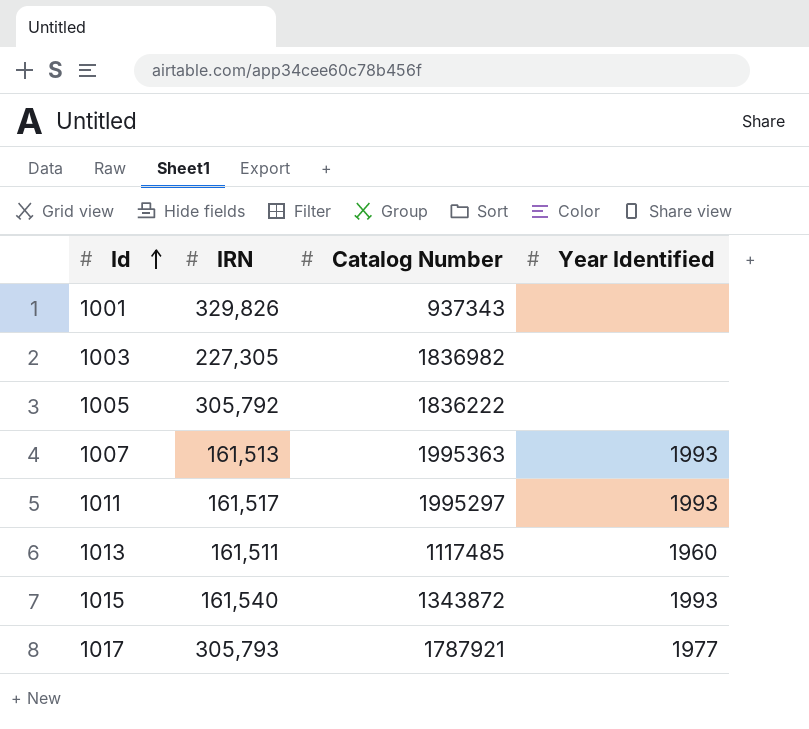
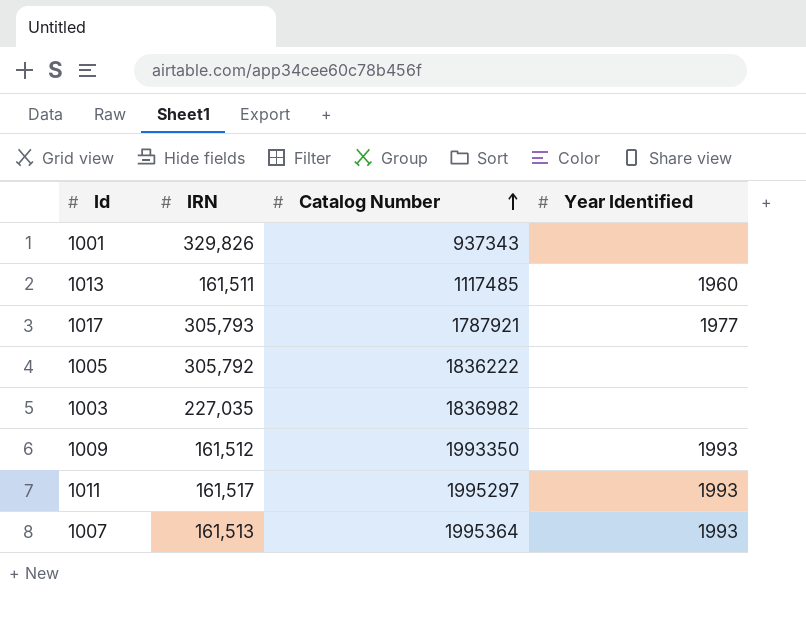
row order: Id ascending -> Catalog Number ascending
row 1015: 161,540 | 1343872 | 1993 -> none
1003 | IRN: 227,305 -> 227,035
row 1009: none -> 161,512 | 1993350 | 1993
1007 | Catalog Number: 1995363 -> 1995364

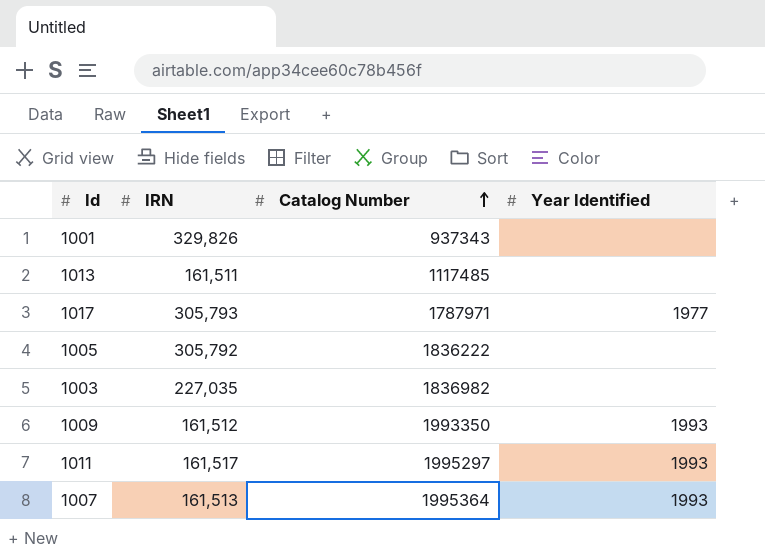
1013 | Year Identified: 1960 -> none
1017 | Catalog Number: 1787921 -> 1787971

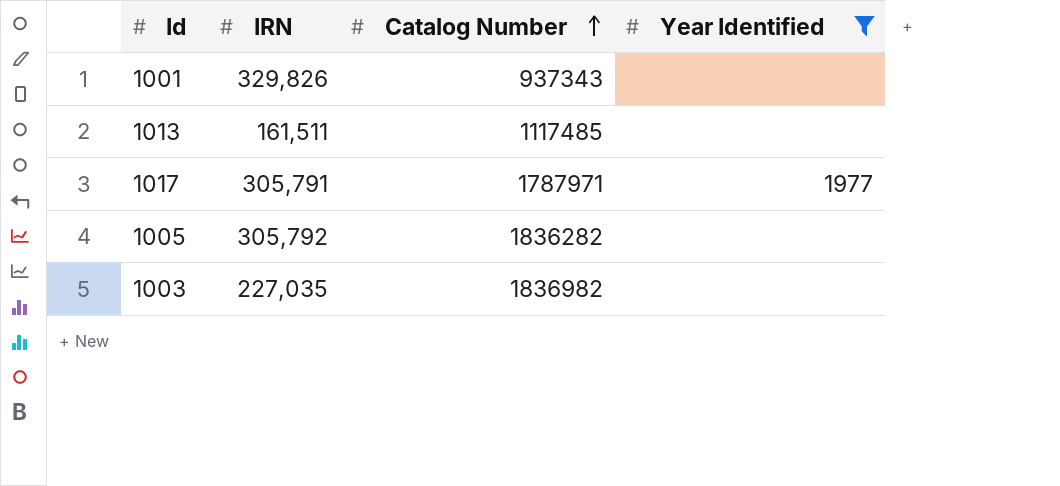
filter: none -> Year Identified != 1993
1017 | IRN: 305,793 -> 305,791
1005 | Catalog Number: 1836222 -> 1836282

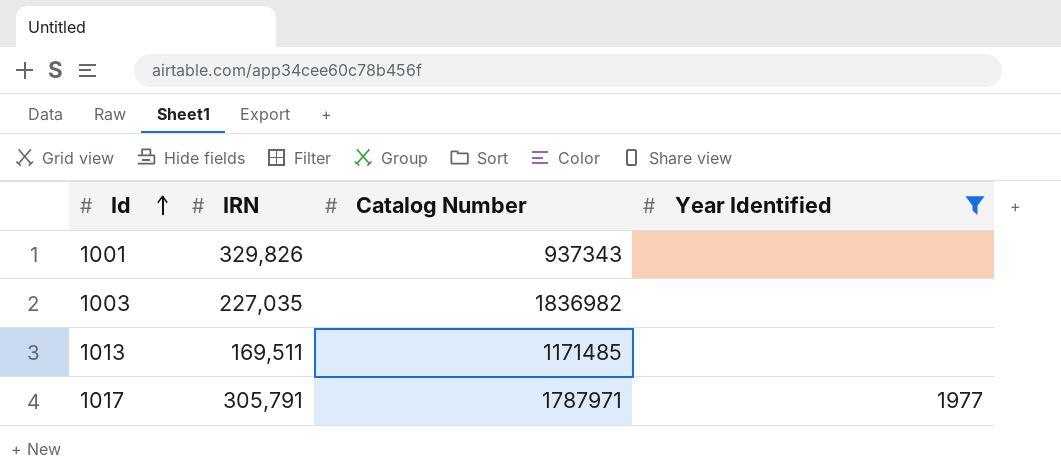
row order: Catalog Number ascending -> Id ascending
row 1005: 305,792 | 1836282 | none -> none
1013 | IRN: 161,511 -> 169,511
1013 | Catalog Number: 1117485 -> 1171485

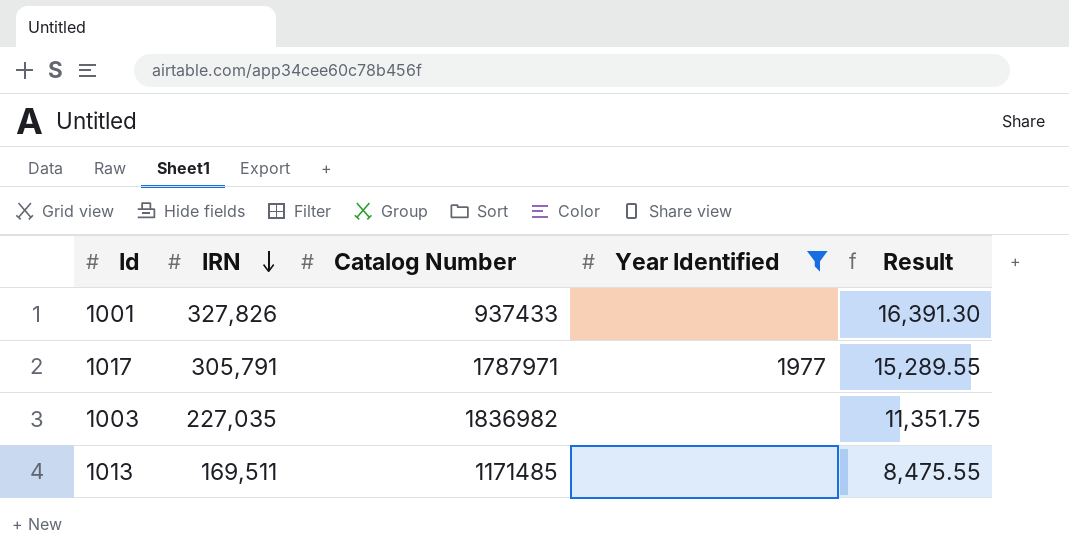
row order: Id ascending -> IRN descending
column Result | formula: none -> [IRN] * 0.05
1001 | IRN: 329,826 -> 327,826
1001 | Catalog Number: 937343 -> 937433

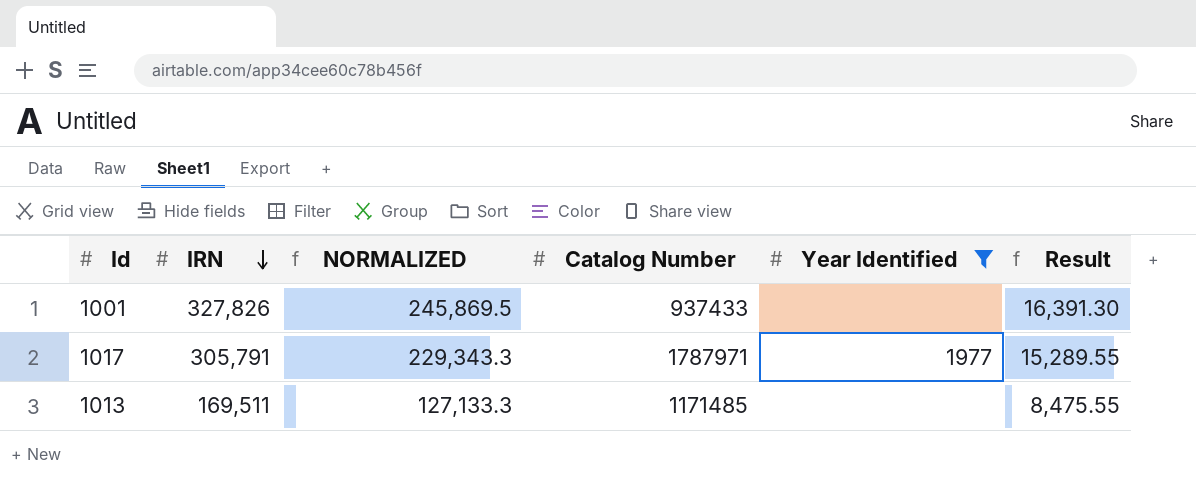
column NORMALIZED | formula: none -> [IRN] * 0.75
row 1003: 227,035 | 1836982 | none | 11,351.75 -> none

